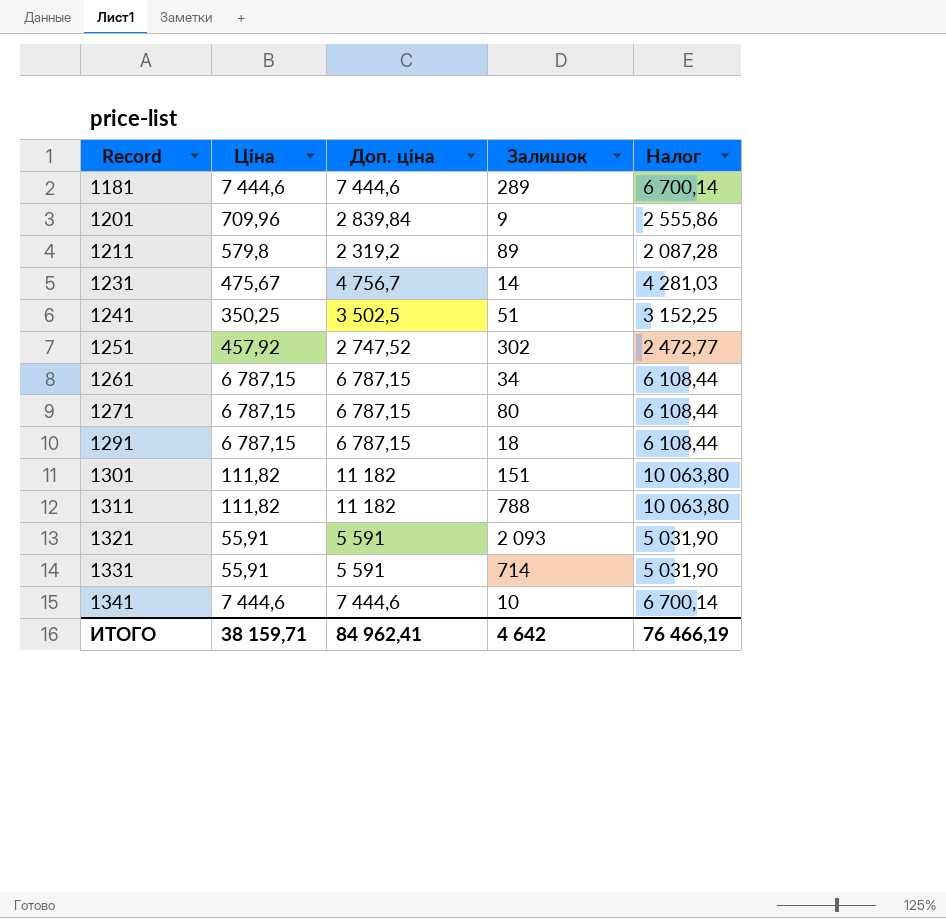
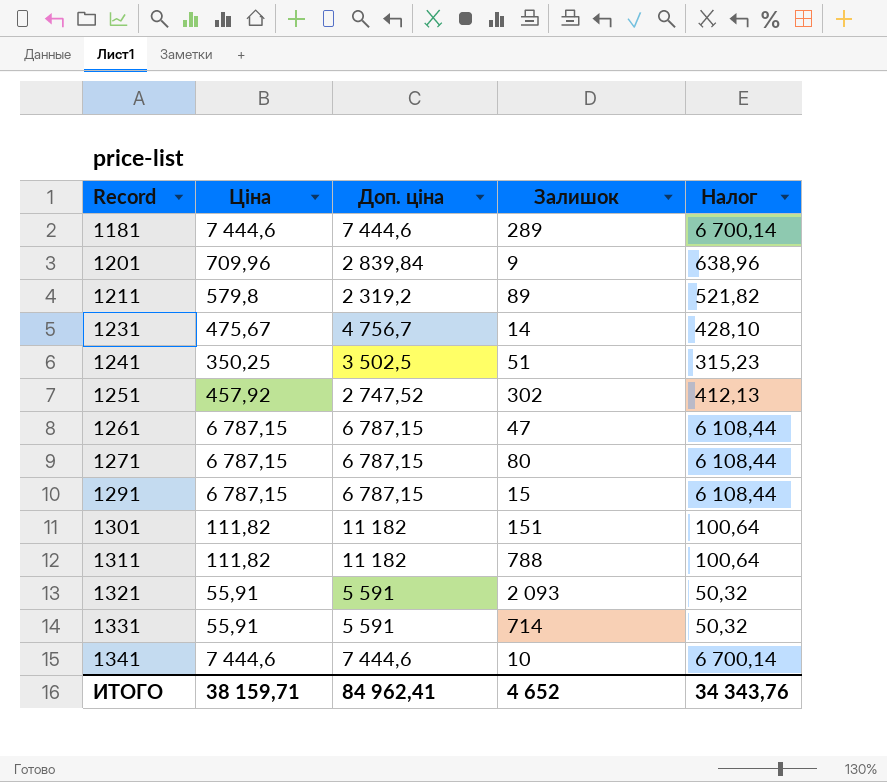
column Налог | formula: [Доп. ціна] * 0,9 -> [Ціна] * 0,9
1261 | Залишок: 34 -> 47
1291 | Залишок: 18 -> 15
ИТОГО | Залишок: 4 642 -> 4 652
ИТОГО | Налог: 76 466,19 -> 34 343,76

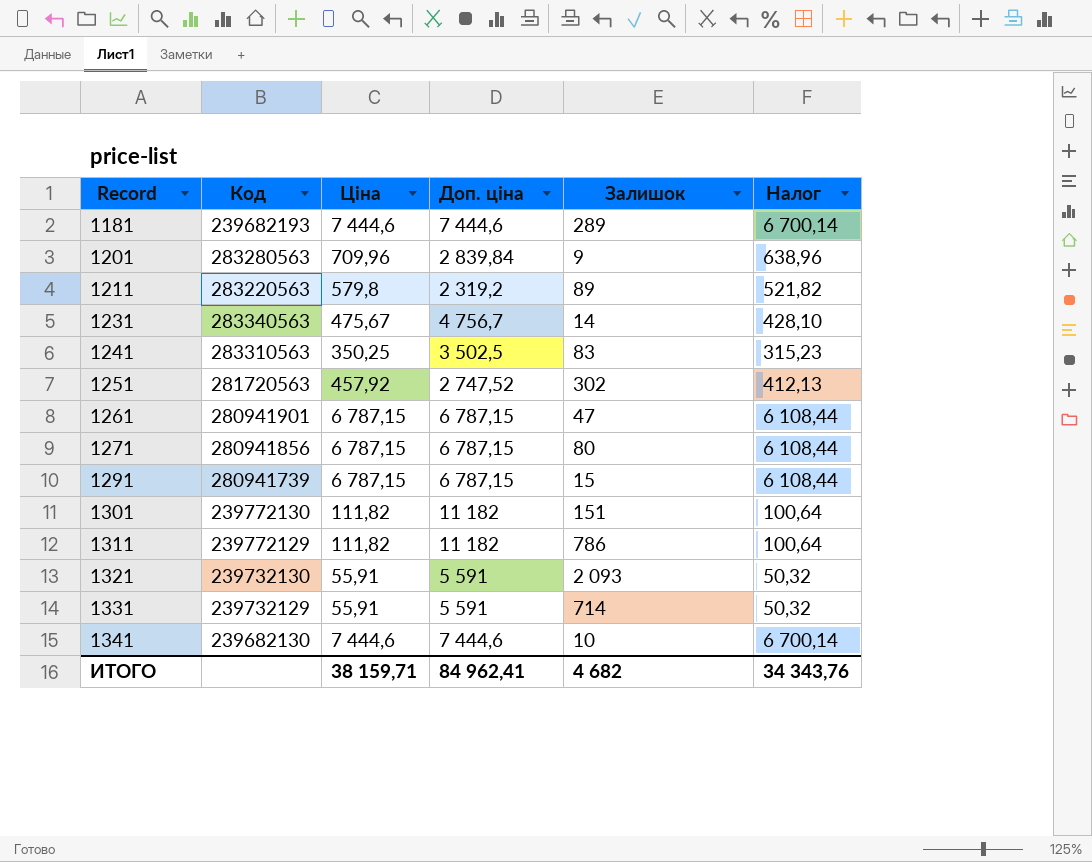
column Код | position: none -> 2
1241 | Залишок: 51 -> 83
1311 | Залишок: 788 -> 786
ИТОГО | Залишок: 4 652 -> 4 682

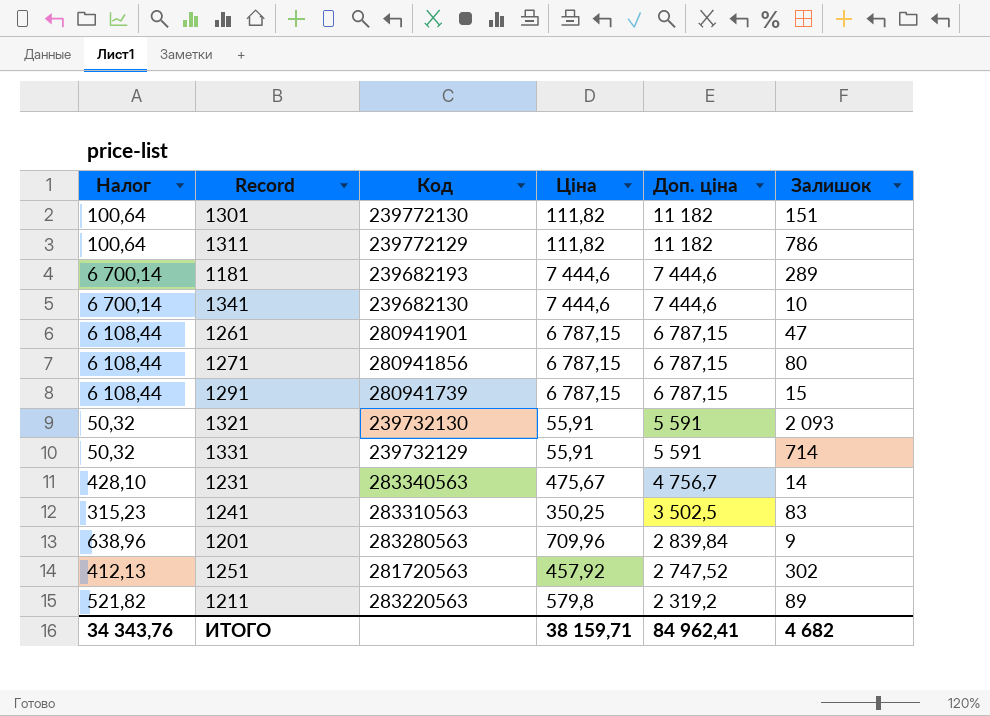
row order: Record ascending -> Доп. ціна descending
column Налог | position: 6 -> 1

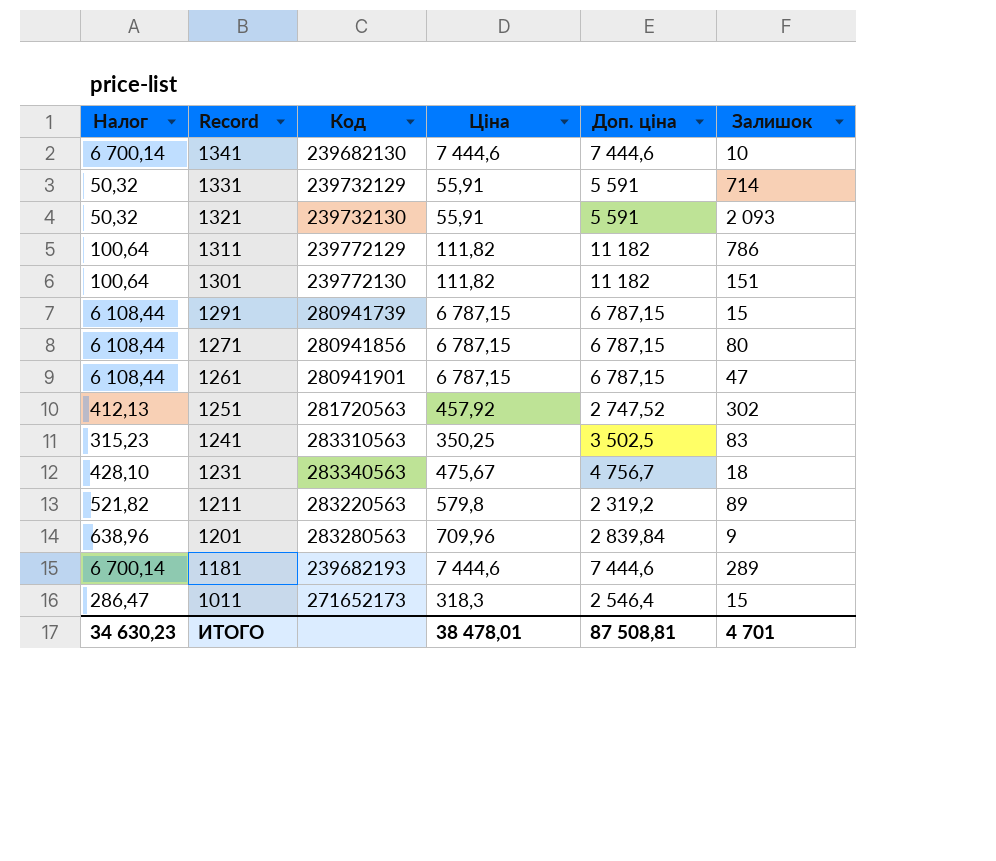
row order: Доп. ціна descending -> Record descending
1231 | Залишок: 14 -> 18
row 1011: none -> 286,47 | 271652173 | 318,3 | 2 546,4 | 15
ИТОГО | Налог: 34 343,76 -> 34 630,23
ИТОГО | Ціна: 38 159,71 -> 38 478,01
ИТОГО | Доп. ціна: 84 962,41 -> 87 508,81
ИТОГО | Залишок: 4 682 -> 4 701

